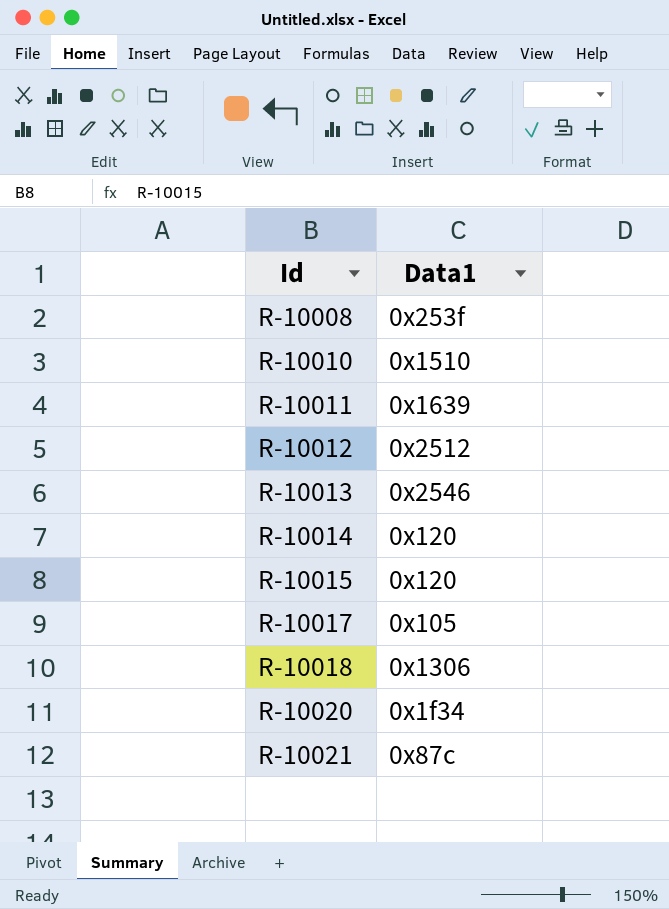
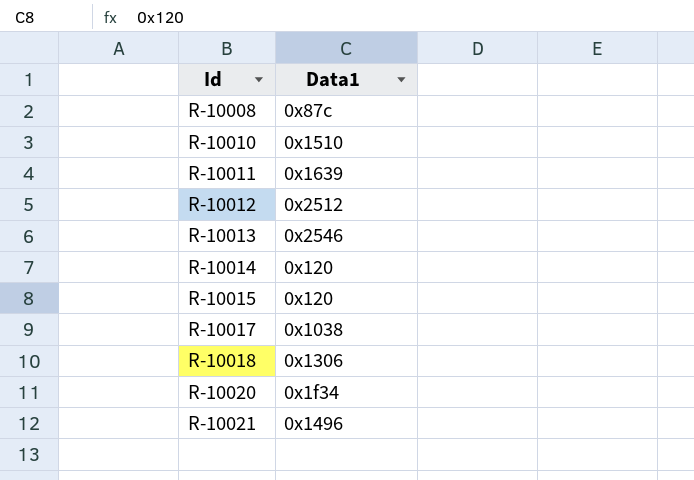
R-10008 | Data1: 0x253f -> 0x87c
R-10017 | Data1: 0x105 -> 0x1038
R-10021 | Data1: 0x87c -> 0x1496

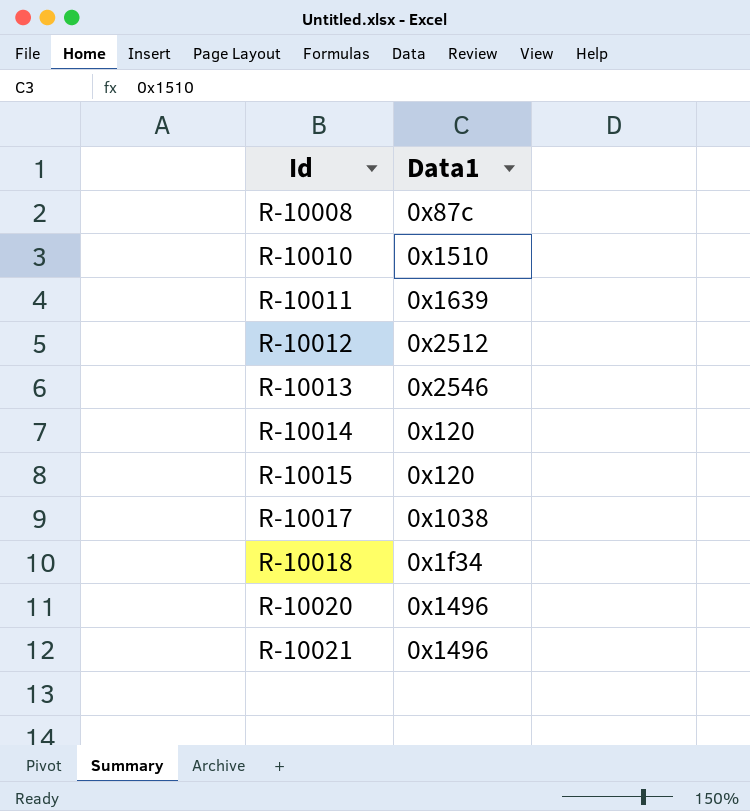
R-10018 | Data1: 0x1306 -> 0x1f34
R-10020 | Data1: 0x1f34 -> 0x1496

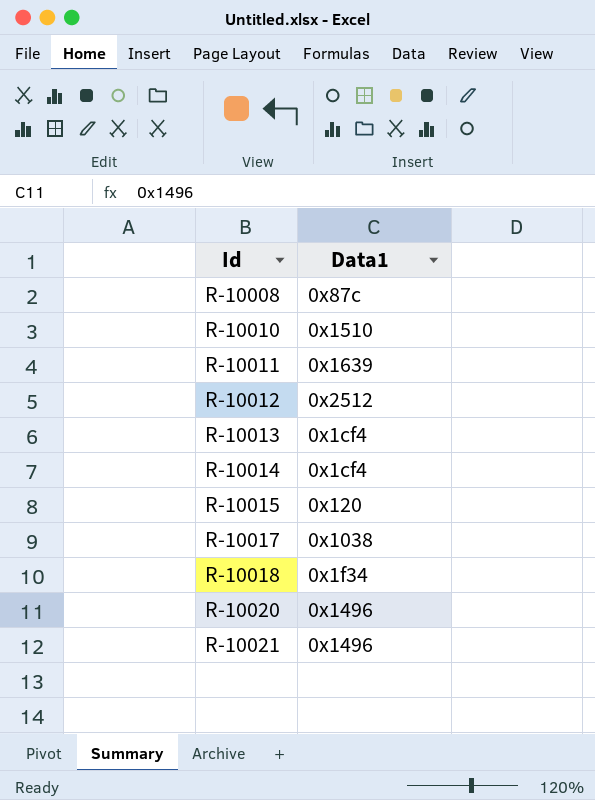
R-10013 | Data1: 0x2546 -> 0x1cf4
R-10014 | Data1: 0x120 -> 0x1cf4

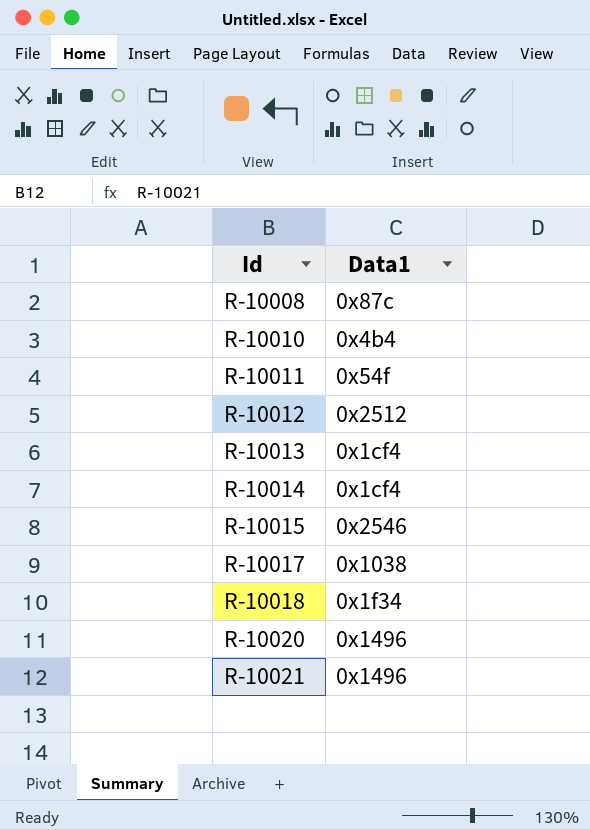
R-10010 | Data1: 0x1510 -> 0x4b4
R-10011 | Data1: 0x1639 -> 0x54f
R-10015 | Data1: 0x120 -> 0x2546

